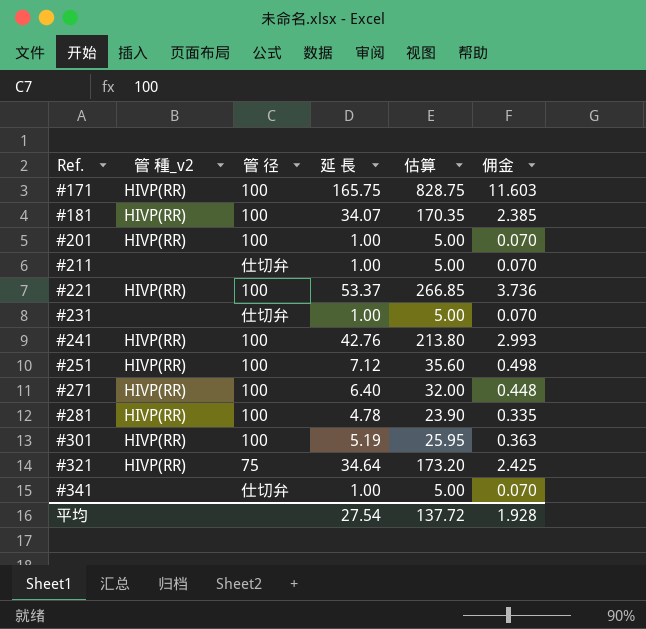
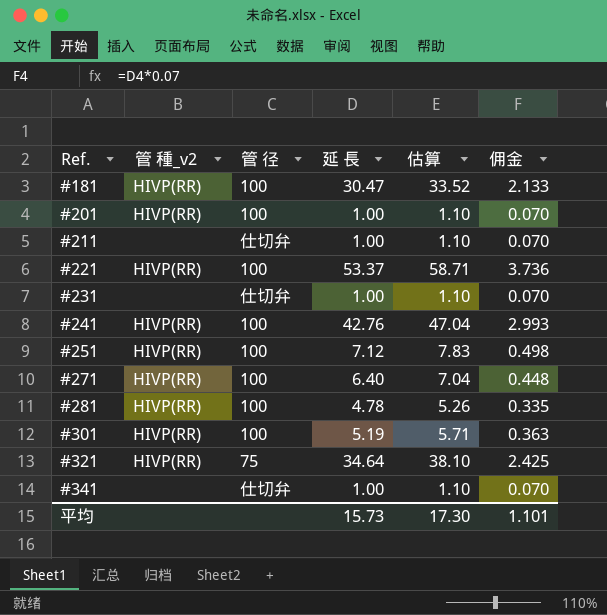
column 估算 | formula: [延 長] * 5 -> [延 長] * 1.1
row #171: HIVP(RR) | 100 | 165.75 | 828.75 | 11.603 -> none
#181 | 延 長: 34.07 -> 30.47
#181 | 佣金: 2.385 -> 2.133
平均 | 延 長: 27.54 -> 15.73
平均 | 估算: 137.72 -> 17.30
平均 | 佣金: 1.928 -> 1.101

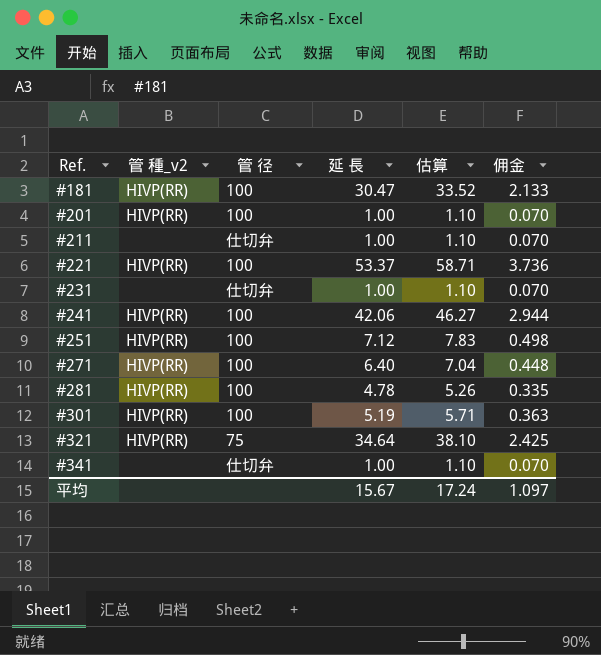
#241 | 延 長: 42.76 -> 42.06
#241 | 估算: 47.04 -> 46.27
#241 | 佣金: 2.993 -> 2.944
平均 | 延 長: 15.73 -> 15.67
平均 | 估算: 17.30 -> 17.24
平均 | 佣金: 1.101 -> 1.097

